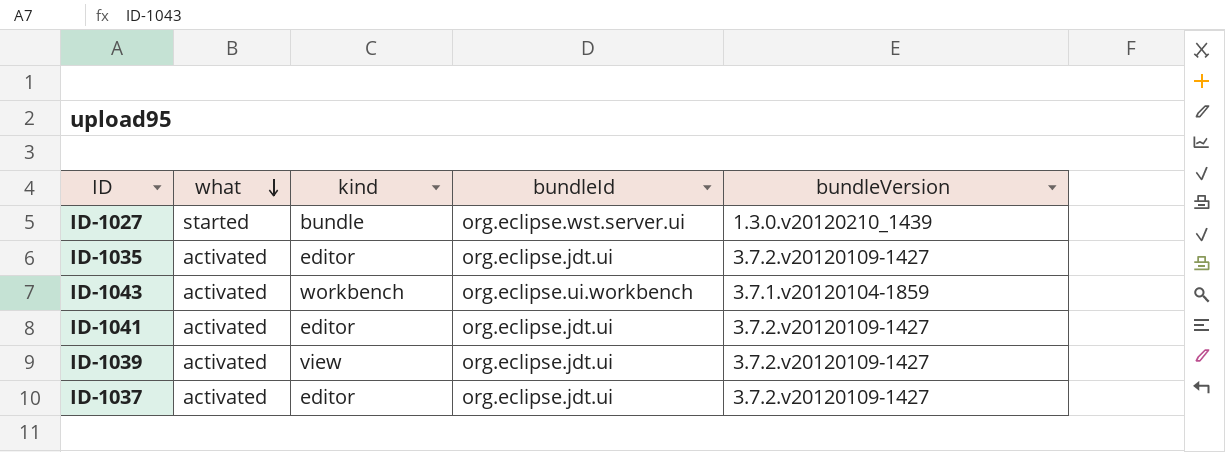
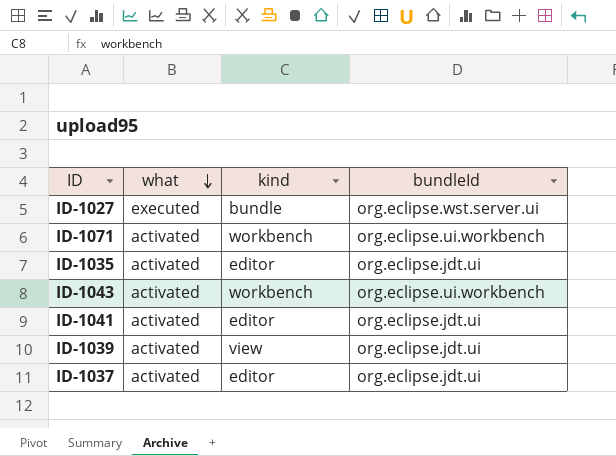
column bundleVersion | position: 5 -> none
ID-1027 | what: started -> executed
row ID-1071: none -> activated | workbench | org.eclipse.ui.workbench

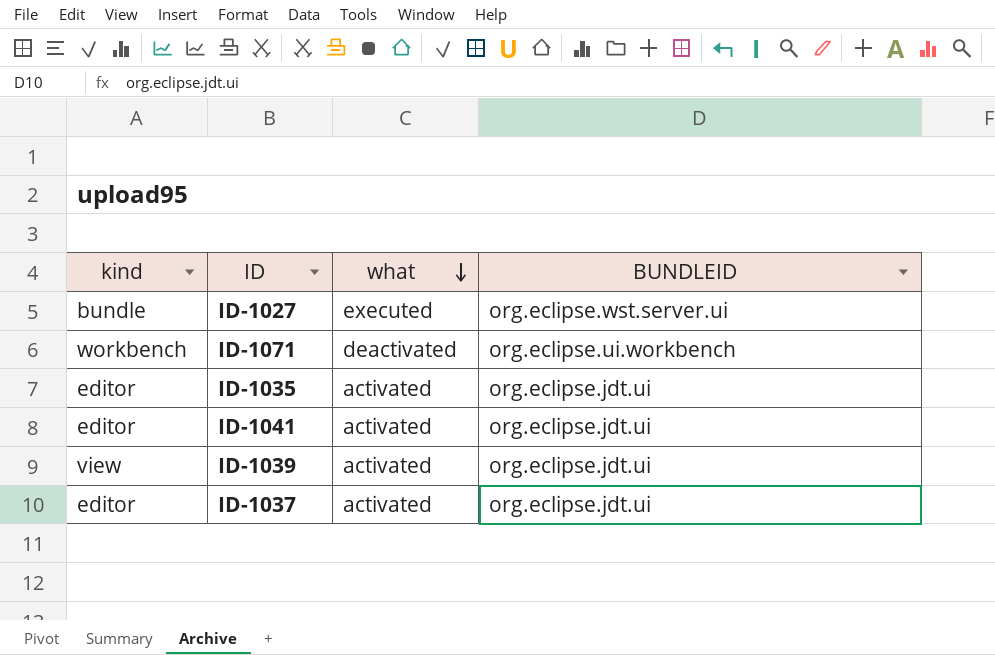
column kind | position: 3 -> 1
column name: bundleId -> BUNDLEID
row ID-1043: activated | workbench | org.eclipse.ui.workbench -> none
ID-1071 | what: activated -> deactivated

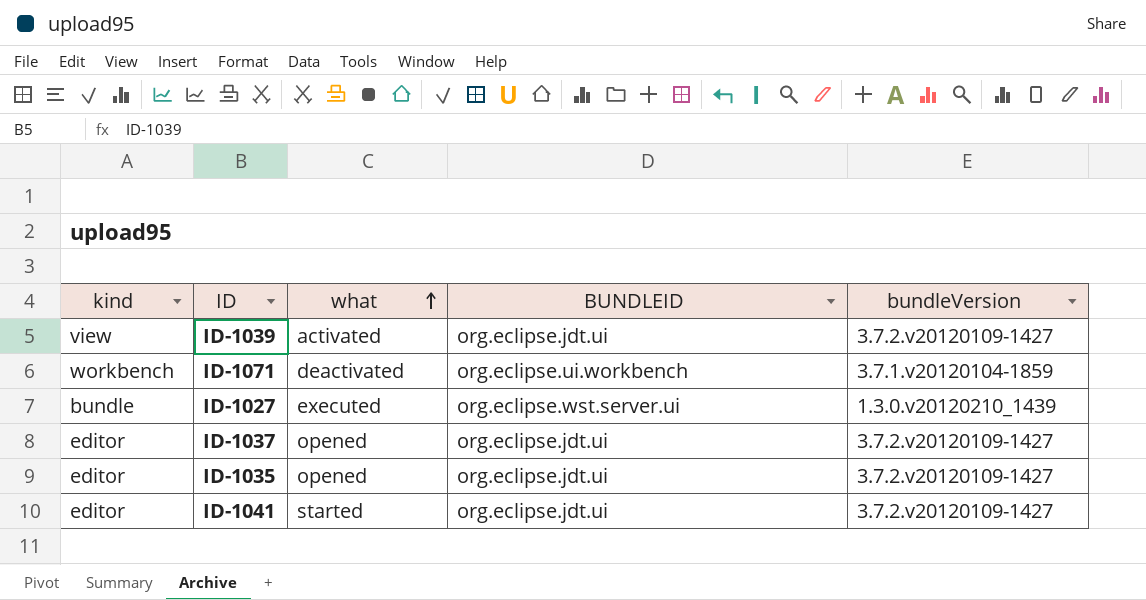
row order: what descending -> what ascending
column bundleVersion | position: none -> 5
ID-1037 | what: activated -> opened
ID-1035 | what: activated -> opened
ID-1041 | what: activated -> started

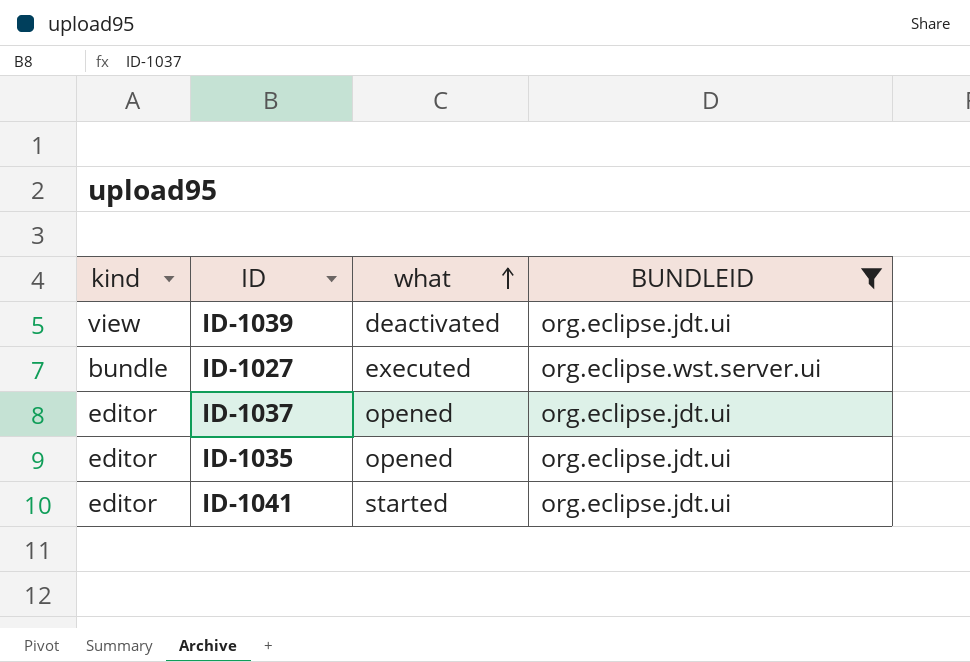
filter: none -> BUNDLEID != org.eclipse.ui.workbench
column bundleVersion | position: 5 -> none
ID-1039 | what: activated -> deactivated

